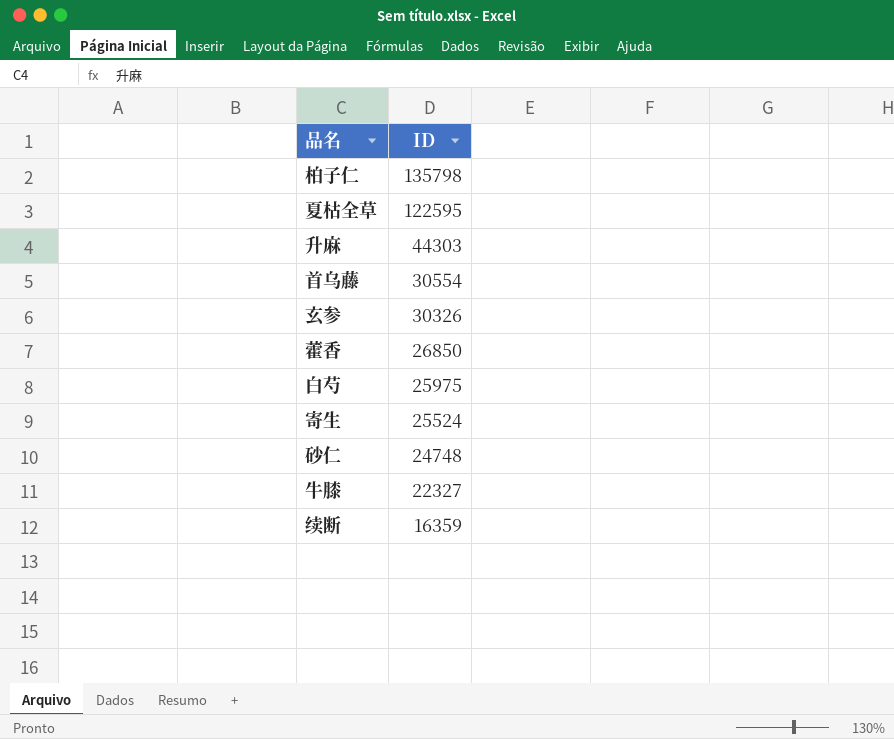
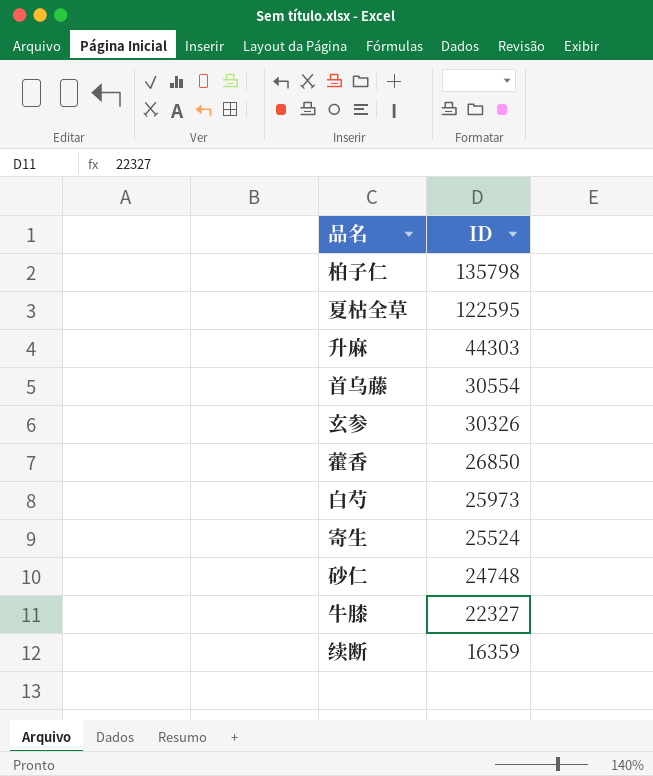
白芍 | ID: 25975 -> 25973

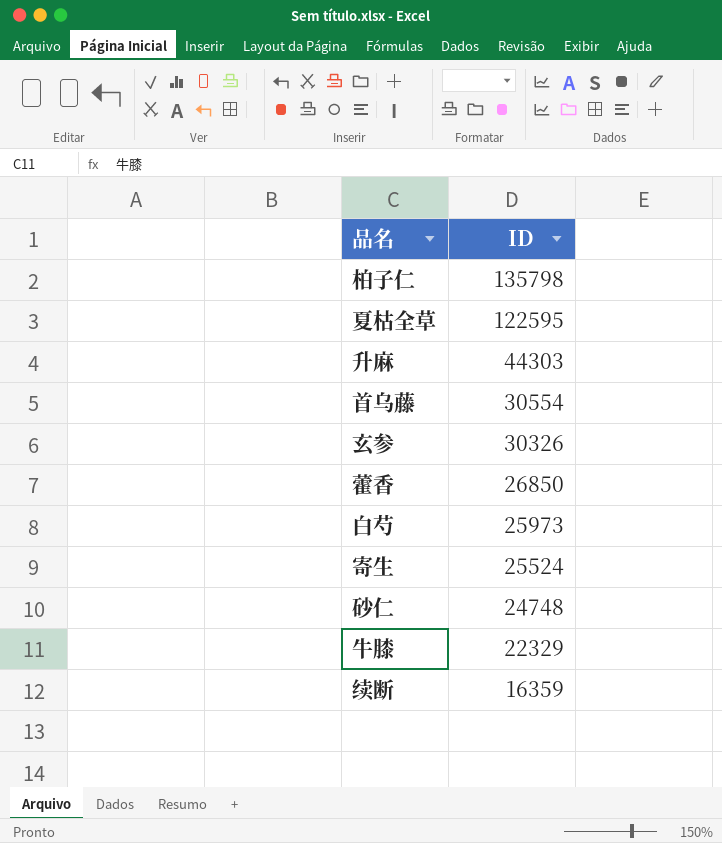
牛膝 | ID: 22327 -> 22329

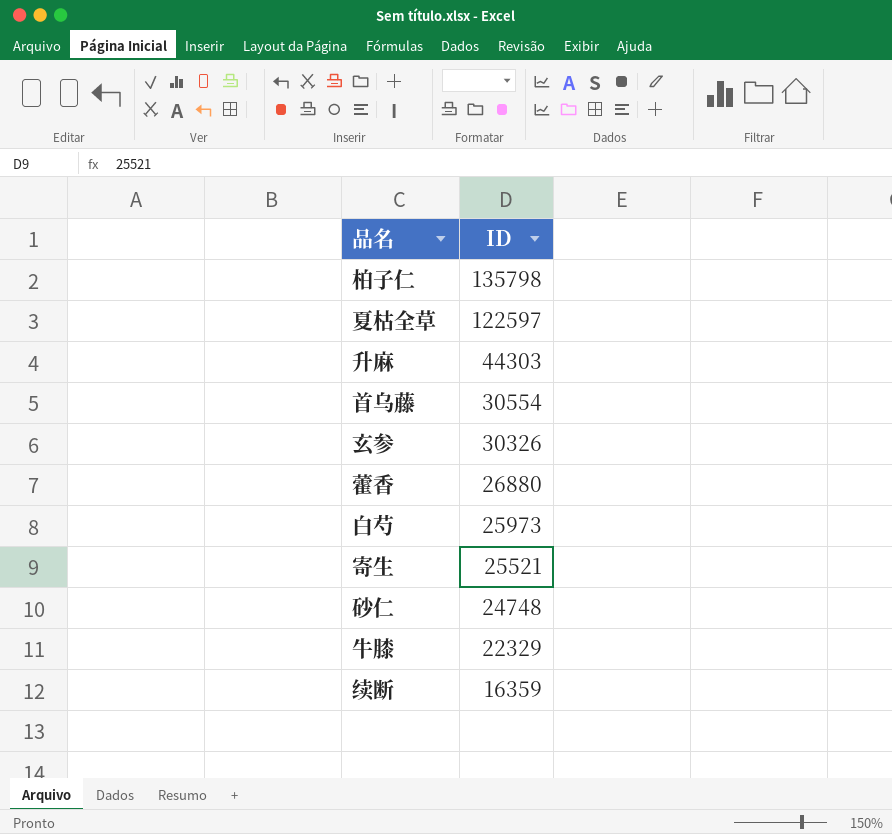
夏枯全草 | ID: 122595 -> 122597
藿香 | ID: 26850 -> 26880
寄生 | ID: 25524 -> 25521

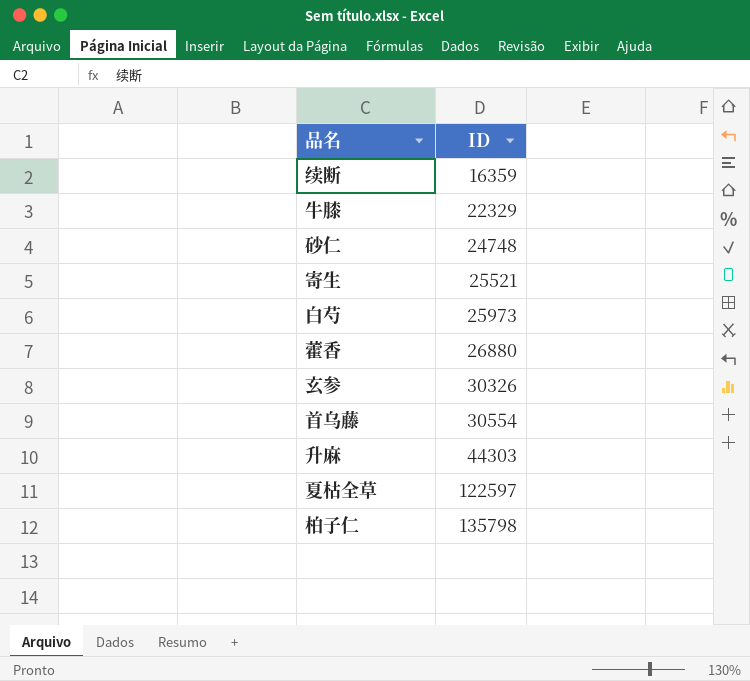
row order: ID descending -> ID ascending

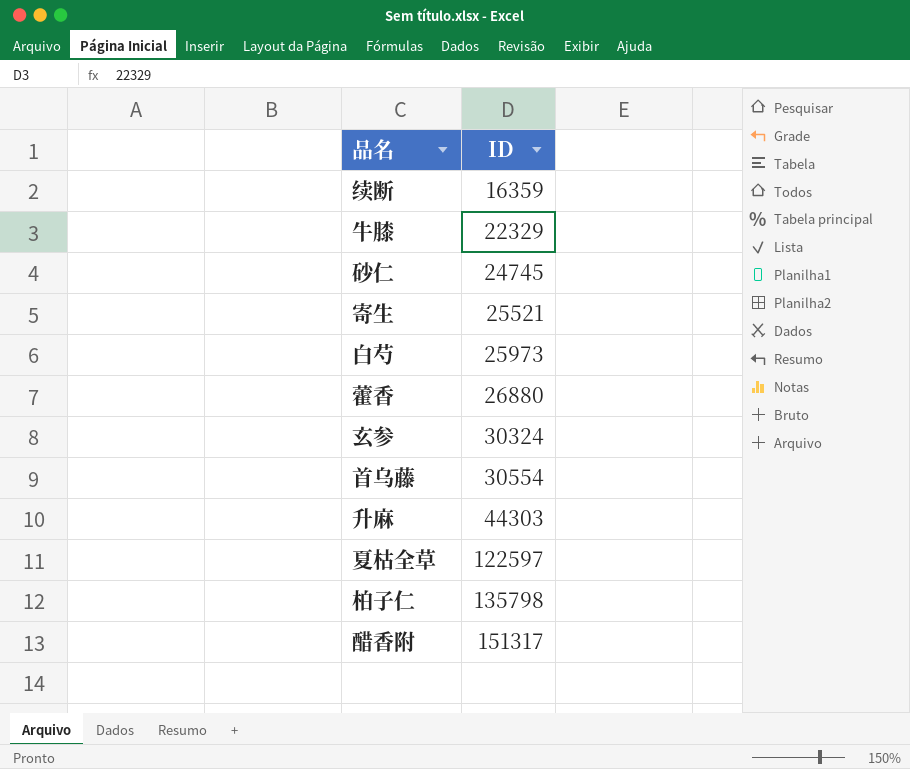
砂仁 | ID: 24748 -> 24745
玄参 | ID: 30326 -> 30324
row 醋香附: none -> 151317

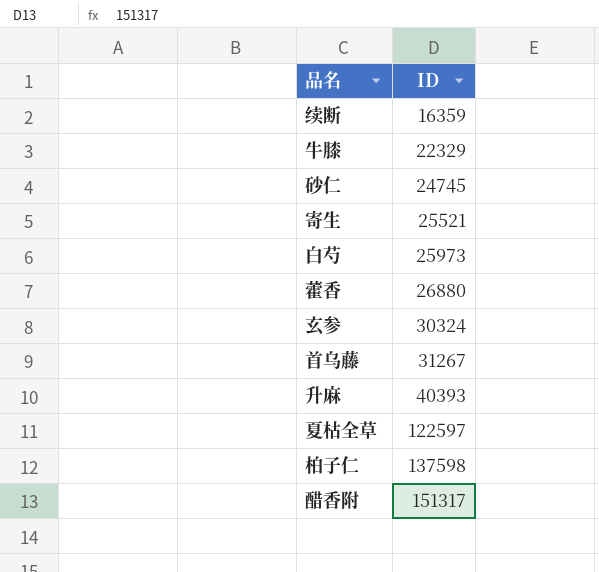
首乌藤 | ID: 30554 -> 31267
升麻 | ID: 44303 -> 40393
柏子仁 | ID: 135798 -> 137598

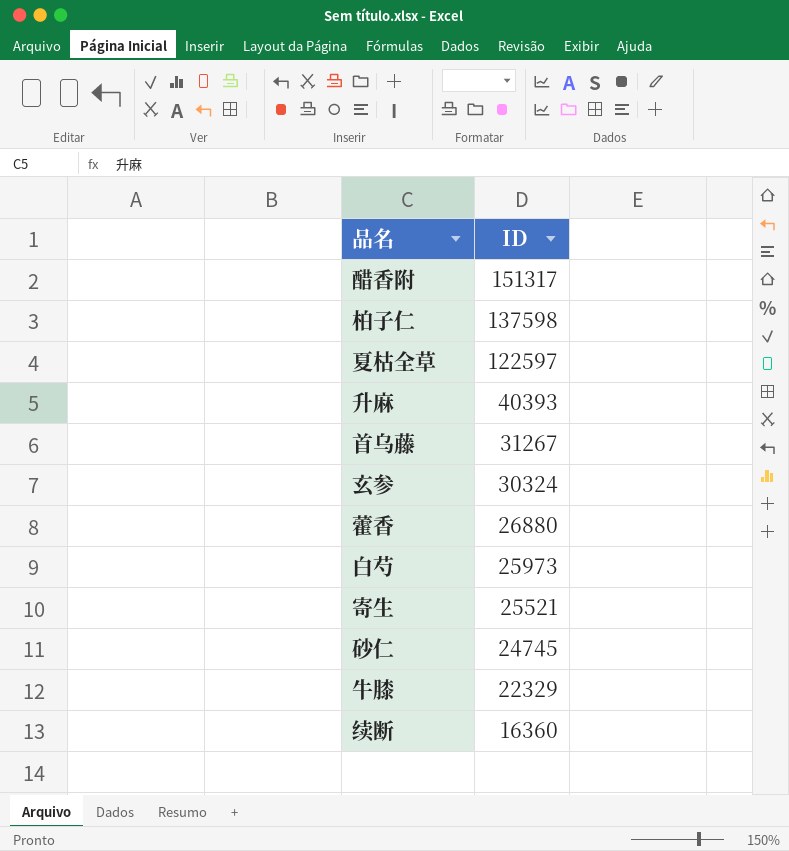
row order: ID ascending -> ID descending
续断 | ID: 16359 -> 16360

